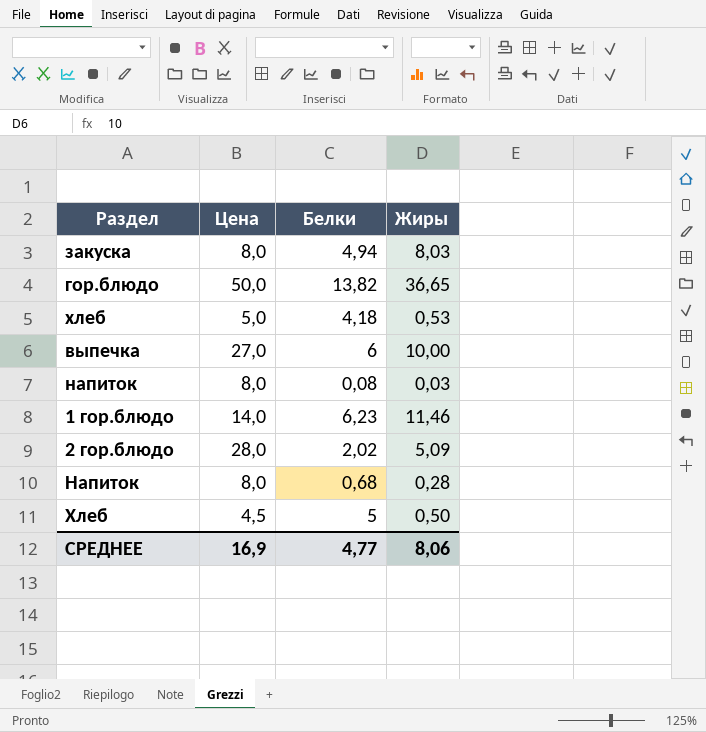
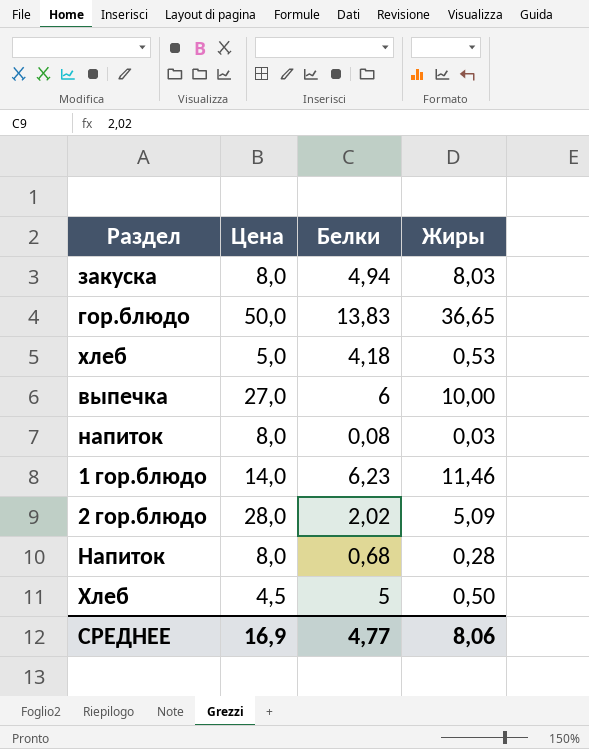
гор.блюдо | Белки: 13,82 -> 13,83

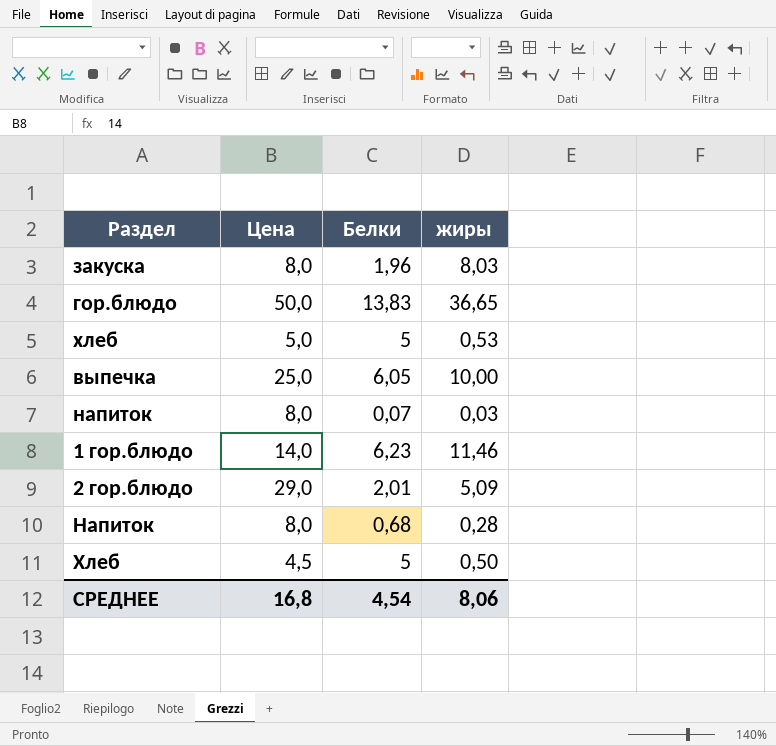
column name: Жиры -> жиры
закуска | Белки: 4,94 -> 1,96
хлеб | Белки: 4,18 -> 5
выпечка | Цена: 27,0 -> 25,0
выпечка | Белки: 6 -> 6,05
напиток | Белки: 0,08 -> 0,07
2 гор.блюдо | Цена: 28,0 -> 29,0
2 гор.блюдо | Белки: 2,02 -> 2,01
СРЕДНЕЕ | Цена: 16,9 -> 16,8
СРЕДНЕЕ | Белки: 4,77 -> 4,54

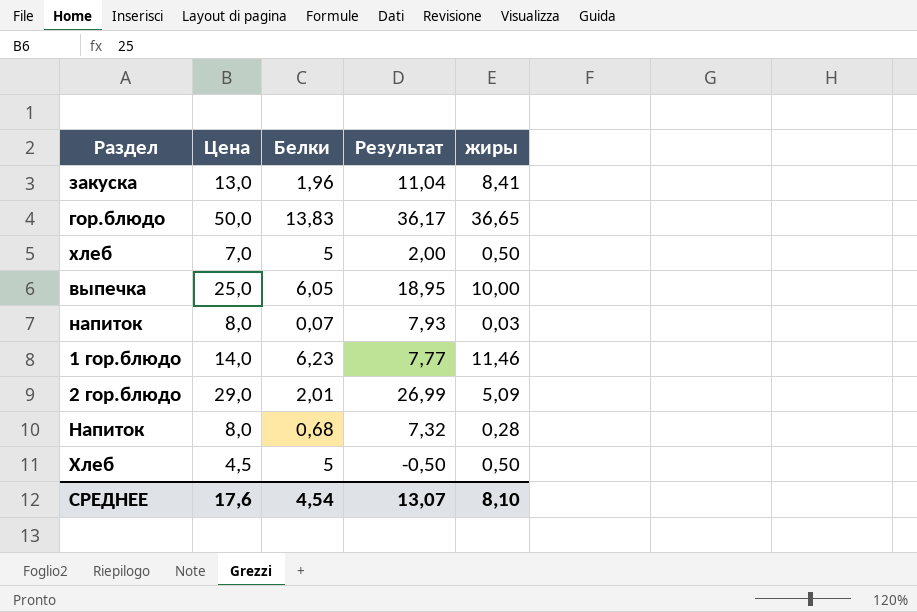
column Результат | formula: none -> [Цена] - [Белки]
закуска | Цена: 8,0 -> 13,0
закуска | жиры: 8,03 -> 8,41
хлеб | Цена: 5,0 -> 7,0
хлеб | жиры: 0,53 -> 0,50
СРЕДНЕЕ | Цена: 16,8 -> 17,6
СРЕДНЕЕ | жиры: 8,06 -> 8,10

